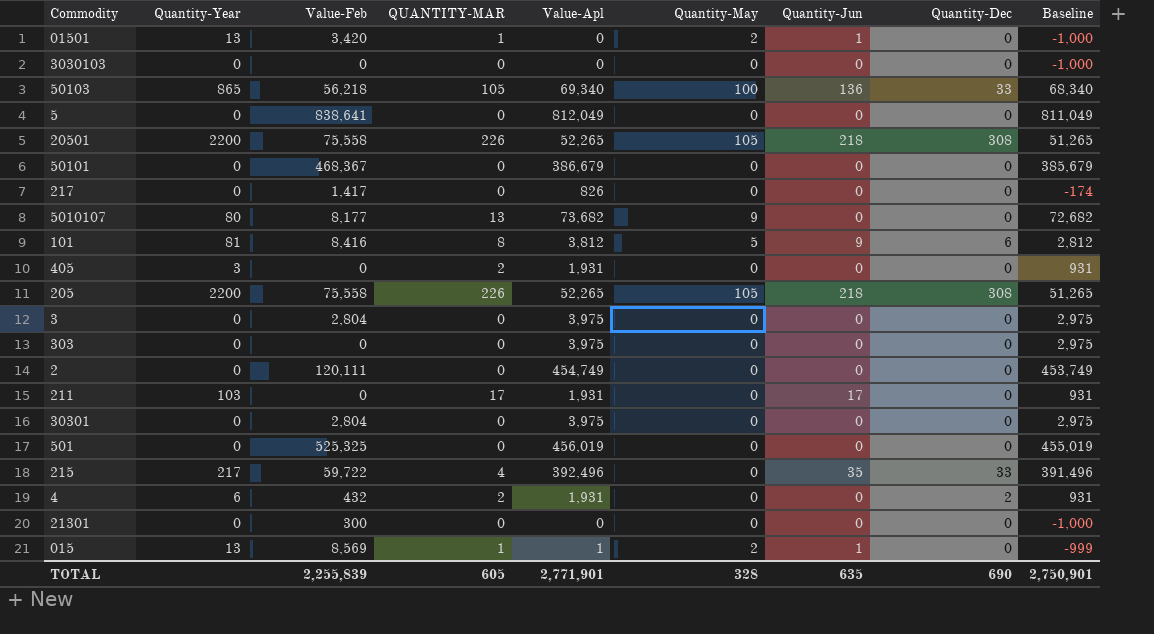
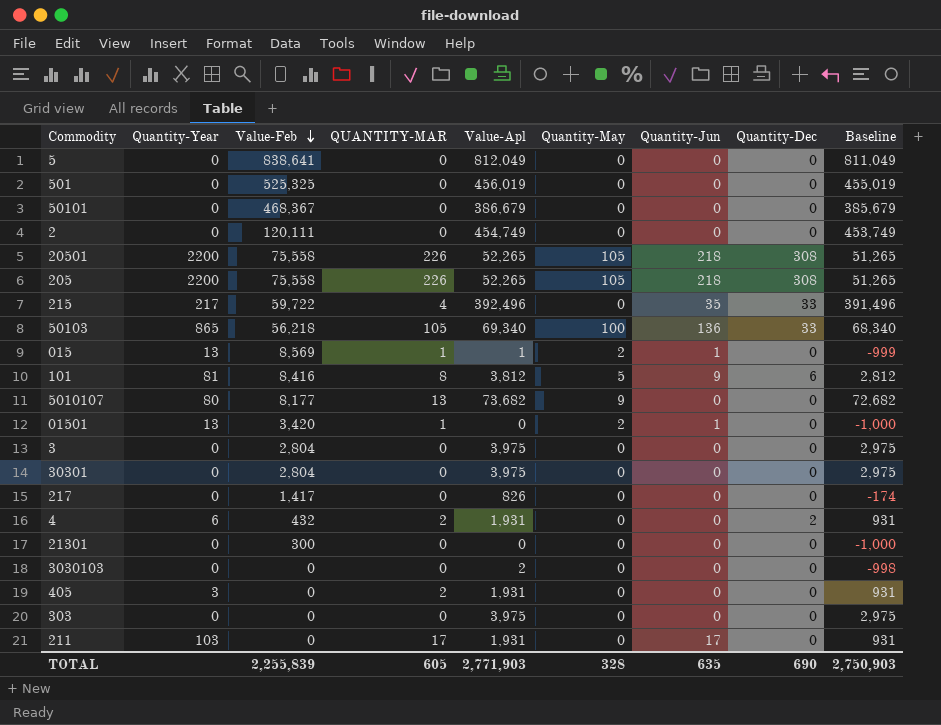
row order: none -> Value-Feb descending
3030103 | Value-Apl: 0 -> 2
3030103 | Baseline: -1,000 -> -998
TOTAL | Value-Apl: 2,771,901 -> 2,771,903
TOTAL | Baseline: 2,750,901 -> 2,750,903

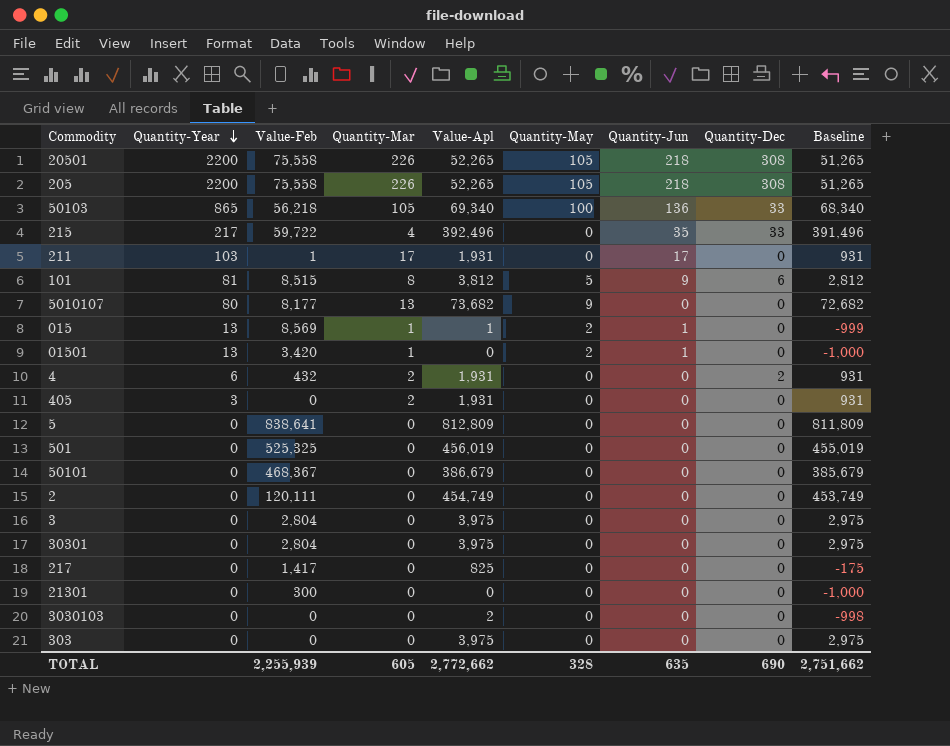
row order: Value-Feb descending -> Quantity-Year descending
column name: QUANTITY-MAR -> Quantity-Mar
211 | Value-Feb: 0 -> 1
101 | Value-Feb: 8,416 -> 8,515
5 | Value-Apl: 812,049 -> 812,809
5 | Baseline: 811,049 -> 811,809
217 | Value-Apl: 826 -> 825
217 | Baseline: -174 -> -175
TOTAL | Value-Feb: 2,255,839 -> 2,255,939
TOTAL | Value-Apl: 2,771,903 -> 2,772,662
TOTAL | Baseline: 2,750,903 -> 2,751,662

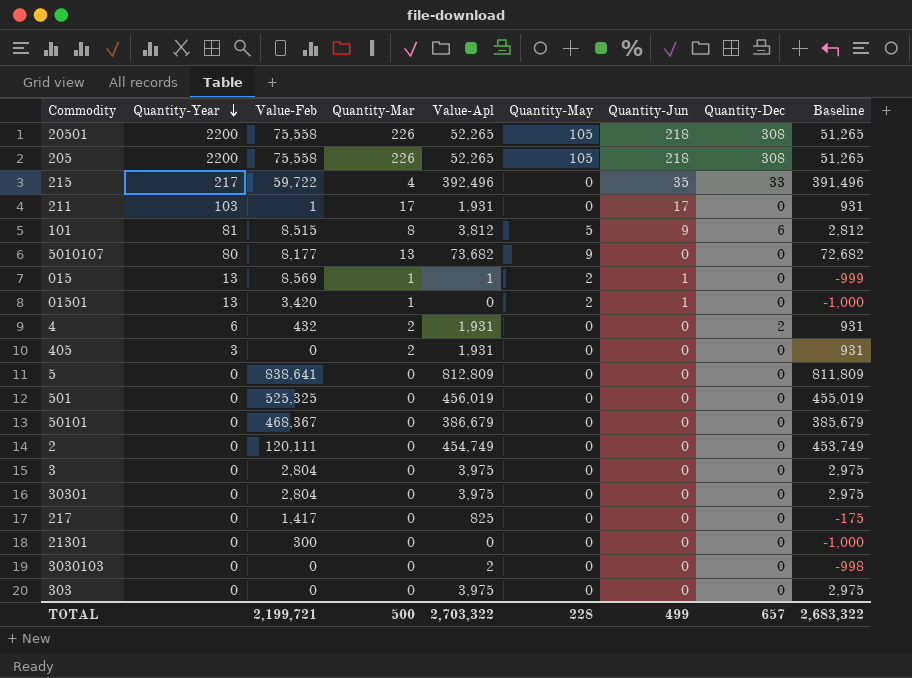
row 50103: 865 | 56,218 | 105 | 69,340 | 100 | 136 | 33 | 68,340 -> none
TOTAL | Value-Feb: 2,255,939 -> 2,199,721
TOTAL | Quantity-Mar: 605 -> 500
TOTAL | Value-Apl: 2,772,662 -> 2,703,322
TOTAL | Quantity-May: 328 -> 228
TOTAL | Quantity-Jun: 635 -> 499
TOTAL | Quantity-Dec: 690 -> 657
TOTAL | Baseline: 2,751,662 -> 2,683,322

